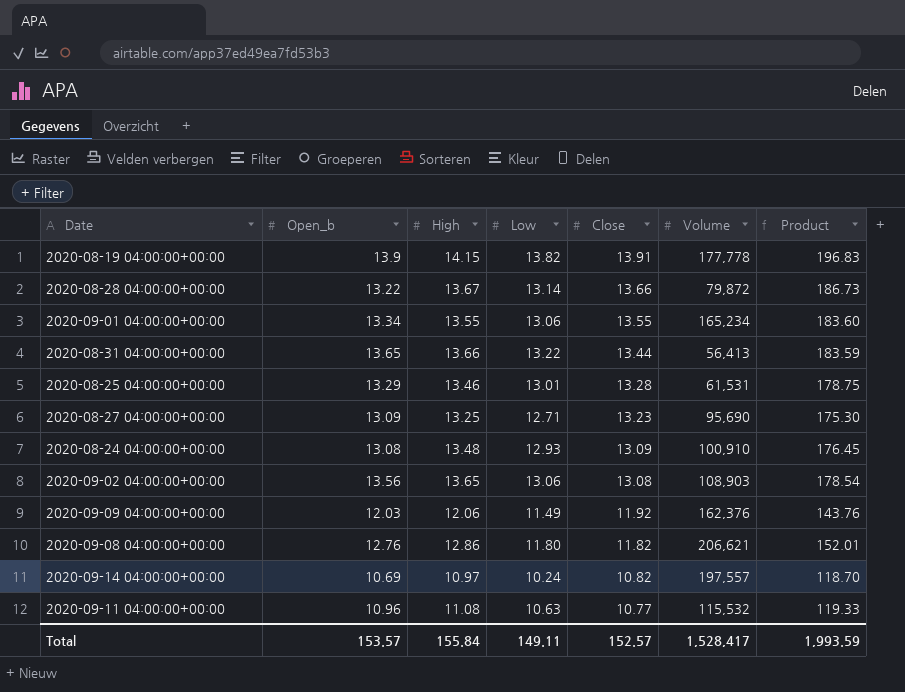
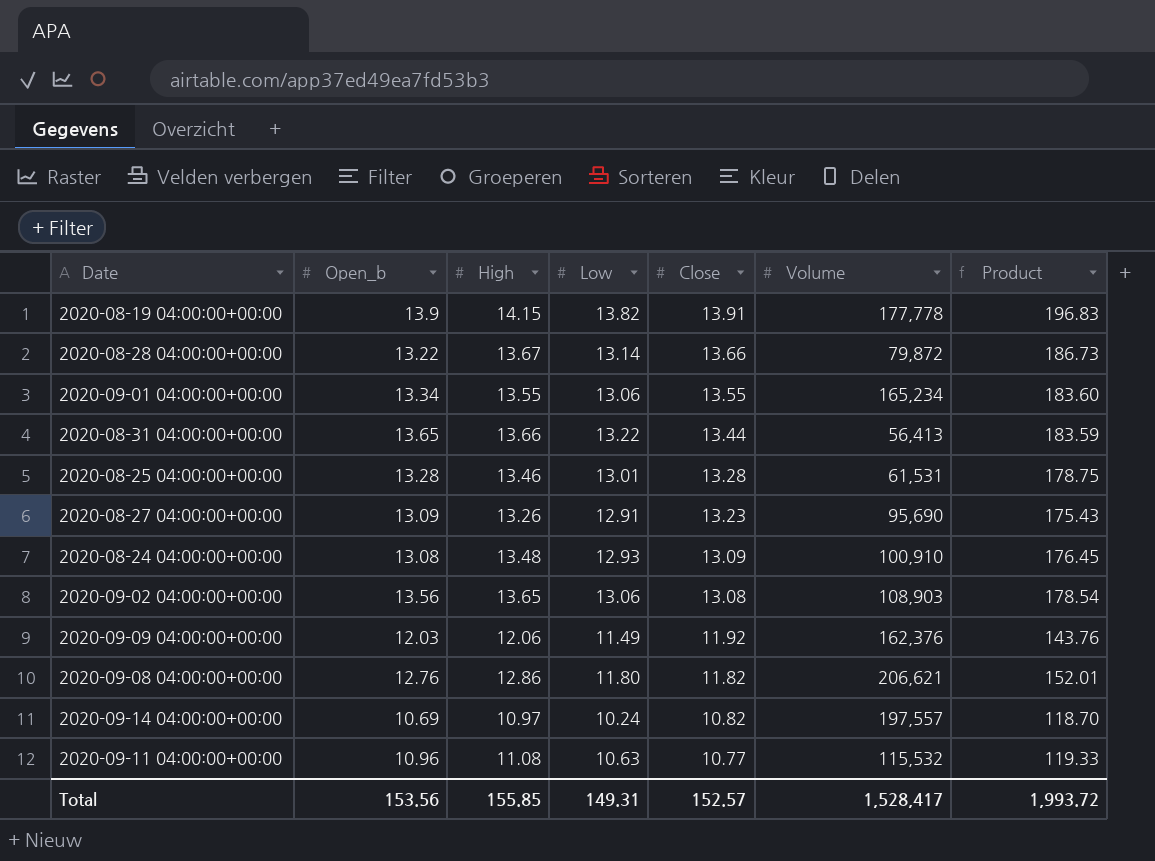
2020-08-25 04:00:00+00:00 | Open_b: 13.29 -> 13.28
2020-08-27 04:00:00+00:00 | High: 13.25 -> 13.26
2020-08-27 04:00:00+00:00 | Low: 12.71 -> 12.91
2020-08-27 04:00:00+00:00 | Product: 175.30 -> 175.43
Total | Open_b: 153.57 -> 153.56
Total | High: 155.84 -> 155.85
Total | Low: 149.11 -> 149.31
Total | Product: 1,993.59 -> 1,993.72

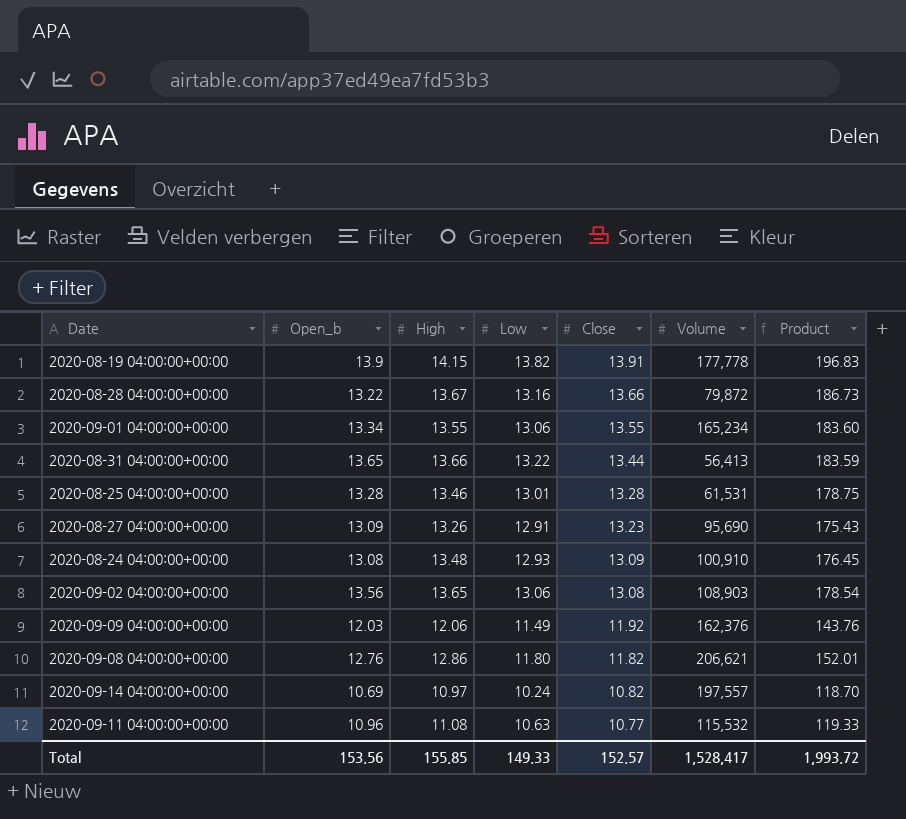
2020-08-28 04:00:00+00:00 | Low: 13.14 -> 13.16
Total | Low: 149.31 -> 149.33

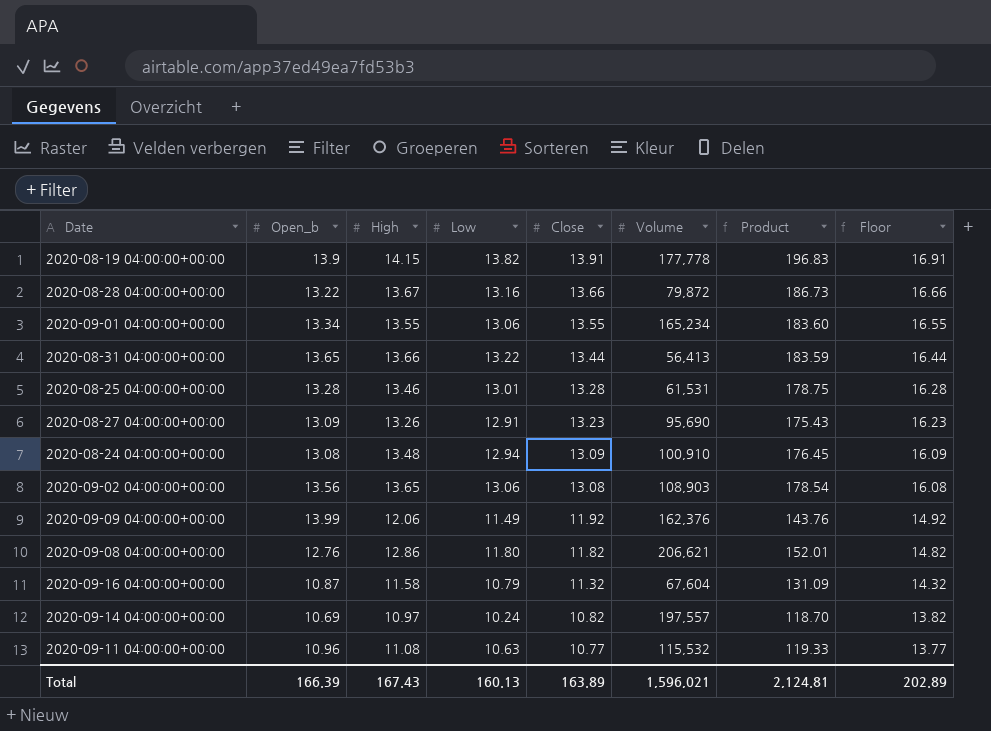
column Floor | formula: none -> [Close] + 3
2020-08-24 04:00:00+00:00 | Low: 12.93 -> 12.94
2020-09-09 04:00:00+00:00 | Open_b: 12.03 -> 13.99
row 2020-09-16 04:00:00+00:00: none -> 10.87 | 11.58 | 10.79 | 11.32 | 67,604 | 131.09 | 14.32
Total | Open_b: 153.56 -> 166.39
Total | High: 155.85 -> 167.43
Total | Low: 149.33 -> 160.13
Total | Close: 152.57 -> 163.89
Total | Volume: 1,528,417 -> 1,596,021
Total | Product: 1,993.72 -> 2,124.81

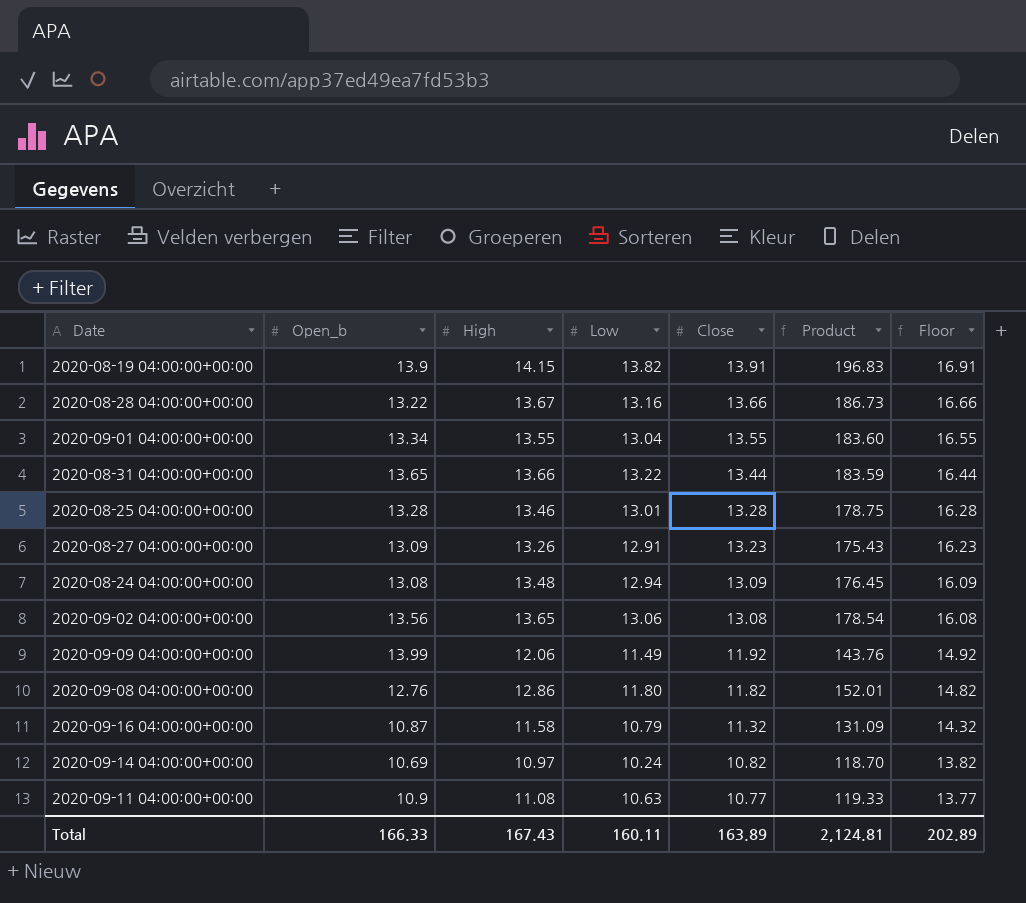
column Volume | position: 6 -> none
2020-09-01 04:00:00+00:00 | Low: 13.06 -> 13.04
2020-09-11 04:00:00+00:00 | Open_b: 10.96 -> 10.9
Total | Open_b: 166.39 -> 166.33
Total | Low: 160.13 -> 160.11

